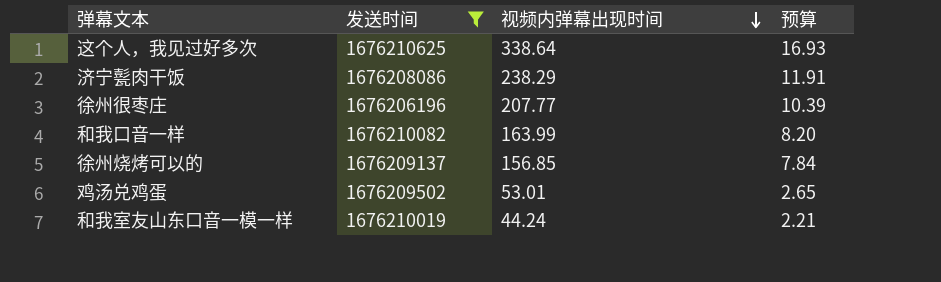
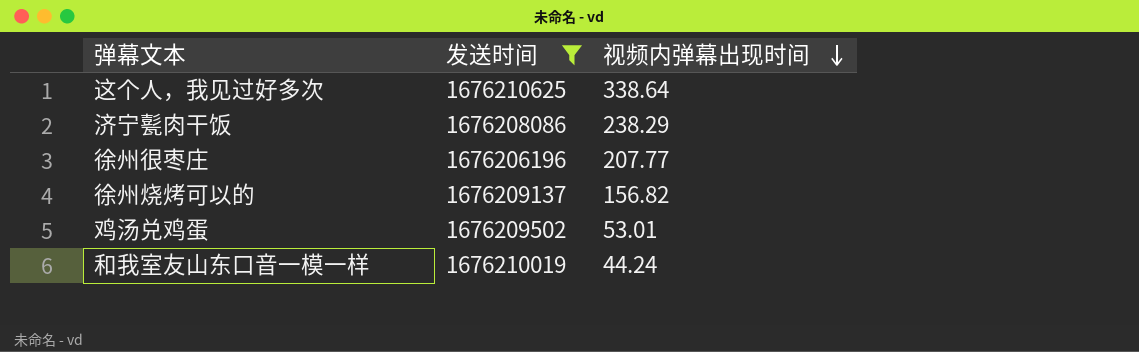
column 预算 | formula: [视频内弹幕出现时间] * 0.05 -> none
row 和我口音一样: 1676210082 | 163.99 | 8.20 -> none
徐州烧烤可以的 | 视频内弹幕出现时间: 156.85 -> 156.82

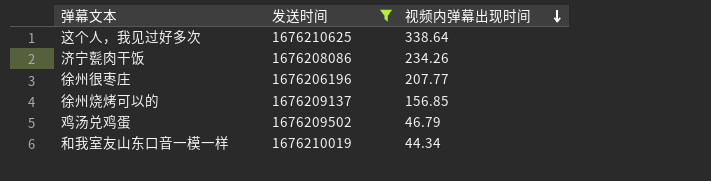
济宁甏肉干饭 | 视频内弹幕出现时间: 238.29 -> 234.26
徐州烧烤可以的 | 视频内弹幕出现时间: 156.82 -> 156.85
鸡汤兑鸡蛋 | 视频内弹幕出现时间: 53.01 -> 46.79
和我室友山东口音一模一样 | 视频内弹幕出现时间: 44.24 -> 44.34

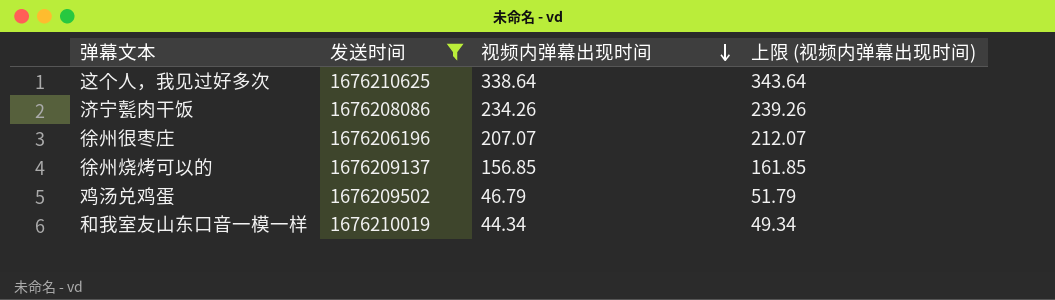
column 上限 (视频内弹幕出现时间) | formula: none -> [视频内弹幕出现时间] + 5
徐州很枣庄 | 视频内弹幕出现时间: 207.77 -> 207.07

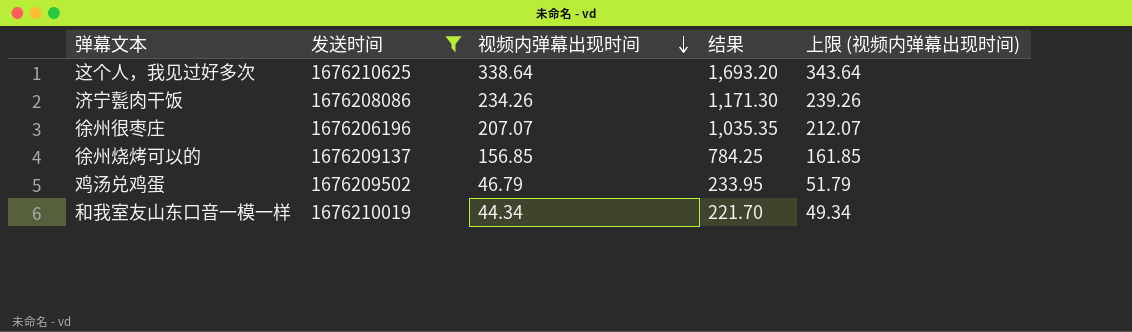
column 结果 | formula: none -> [视频内弹幕出现时间] * 5

